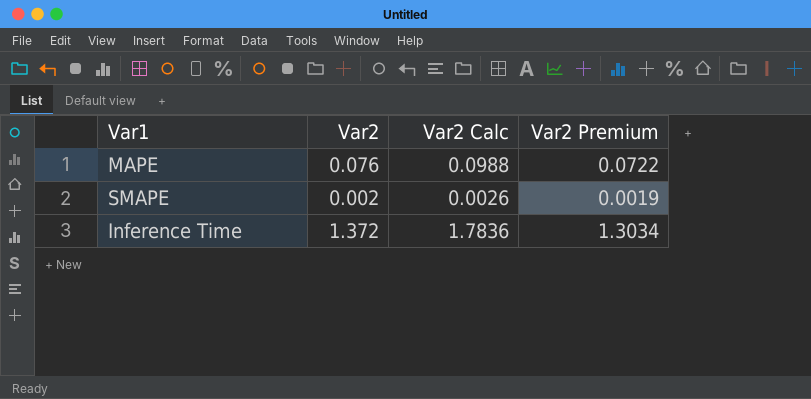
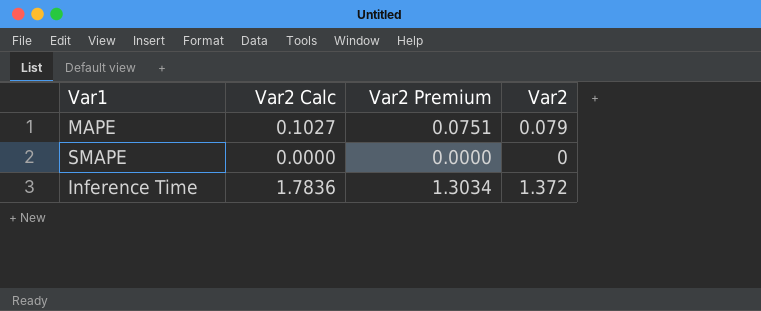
column Var2 | position: 2 -> 4
MAPE | Var2 Calc: 0.0988 -> 0.1027
MAPE | Var2 Premium: 0.0722 -> 0.0751
MAPE | Var2: 0.076 -> 0.079
SMAPE | Var2 Calc: 0.0026 -> 0.0000
SMAPE | Var2 Premium: 0.0019 -> 0.0000
SMAPE | Var2: 0.002 -> 0

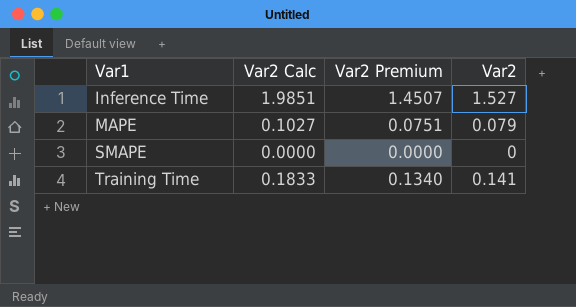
row order: none -> Var1 ascending
Inference Time | Var2 Calc: 1.7836 -> 1.9851
Inference Time | Var2 Premium: 1.3034 -> 1.4507
Inference Time | Var2: 1.372 -> 1.527
row Training Time: none -> 0.1833 | 0.1340 | 0.141

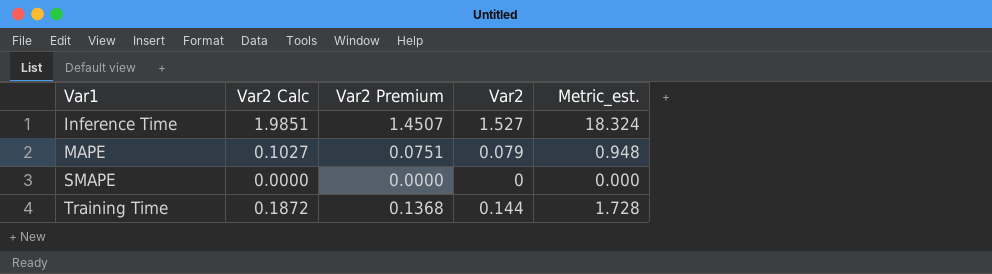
column Metric_est. | formula: none -> [Var2] * 12
Training Time | Var2 Calc: 0.1833 -> 0.1872
Training Time | Var2 Premium: 0.1340 -> 0.1368
Training Time | Var2: 0.141 -> 0.144

